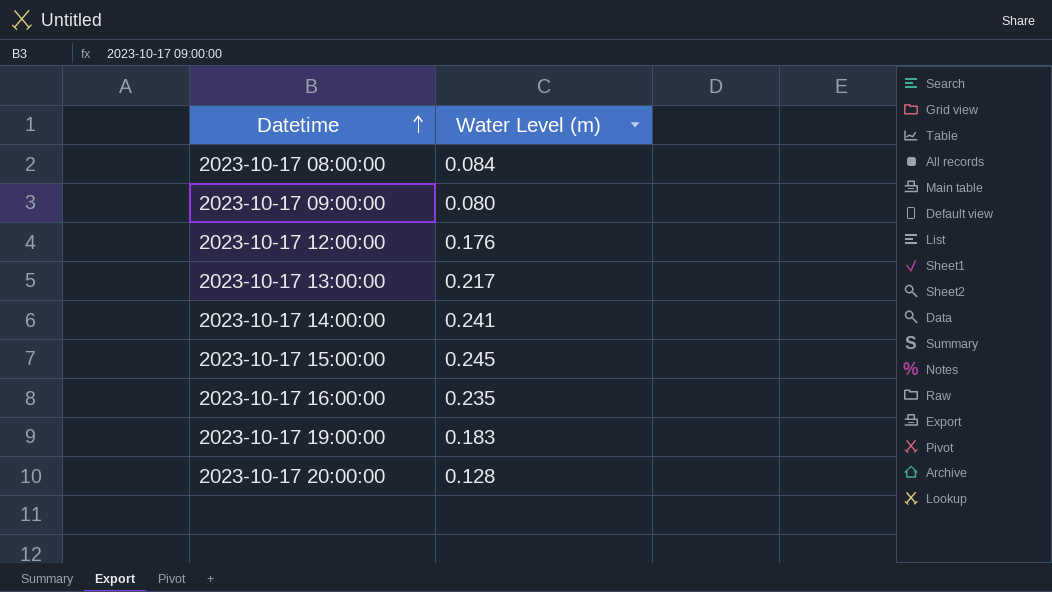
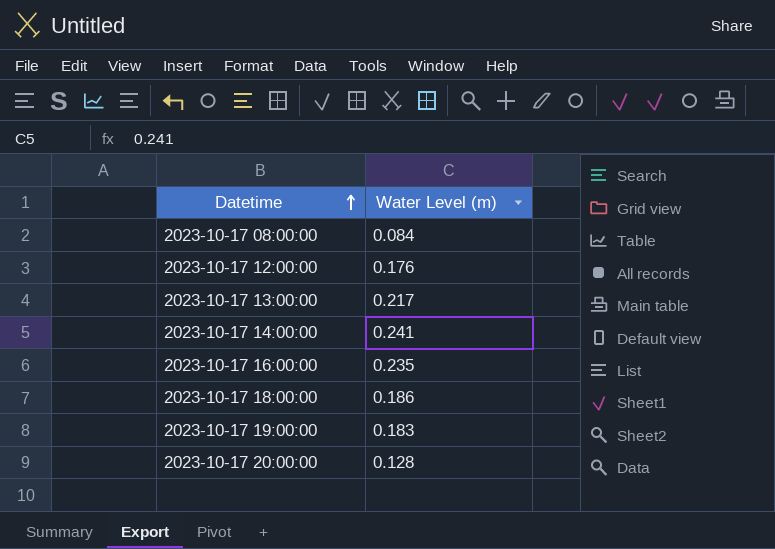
row 2023-10-17 09:00:00: 0.080 -> none
row 2023-10-17 15:00:00: 0.245 -> none
row 2023-10-17 18:00:00: none -> 0.186

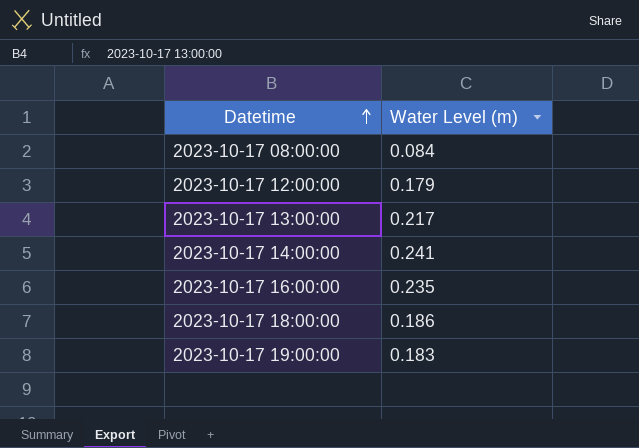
row 2023-10-17 20:00:00: 0.128 -> none
2023-10-17 12:00:00 | Water Level (m): 0.176 -> 0.179

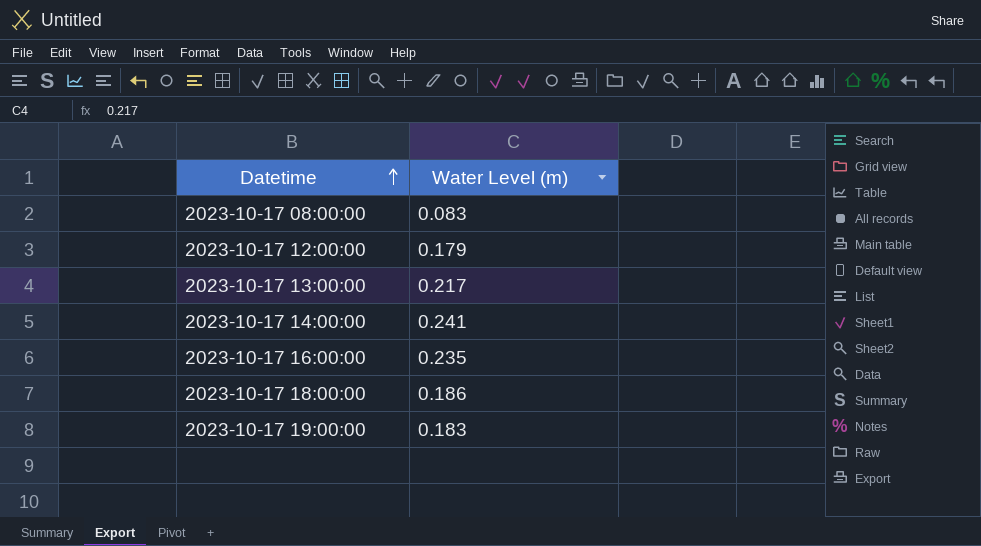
2023-10-17 08:00:00 | Water Level (m): 0.084 -> 0.083

